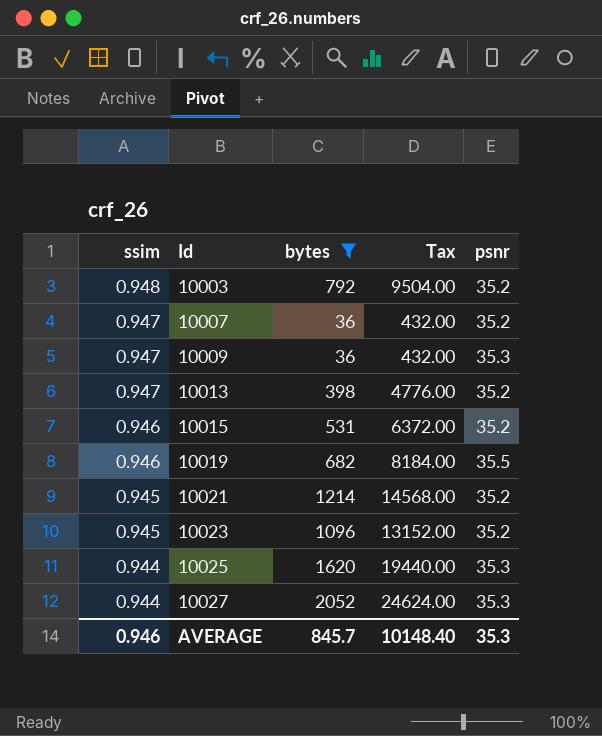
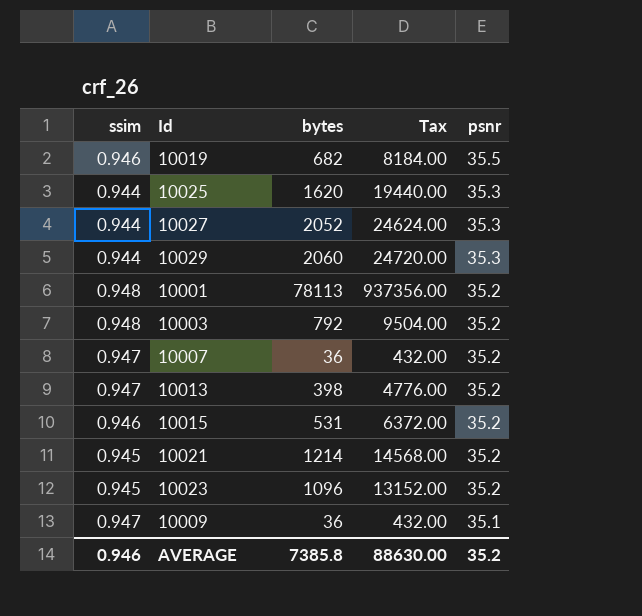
filter: bytes <= 2052 -> none
row order: ssim descending -> psnr descending
10009 | psnr: 35.3 -> 35.1
AVERAGE | bytes: 845.7 -> 7385.8
AVERAGE | Tax: 10148.40 -> 88630.00
AVERAGE | psnr: 35.3 -> 35.2

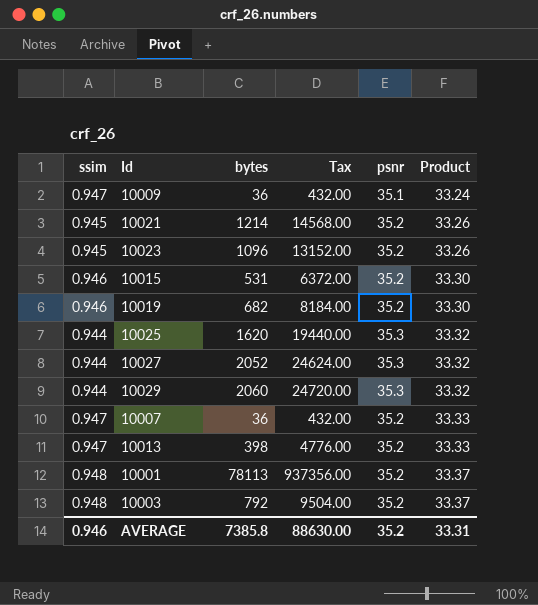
row order: psnr descending -> Product ascending
column Product | formula: none -> [ssim] * [psnr]
10019 | psnr: 35.5 -> 35.2

